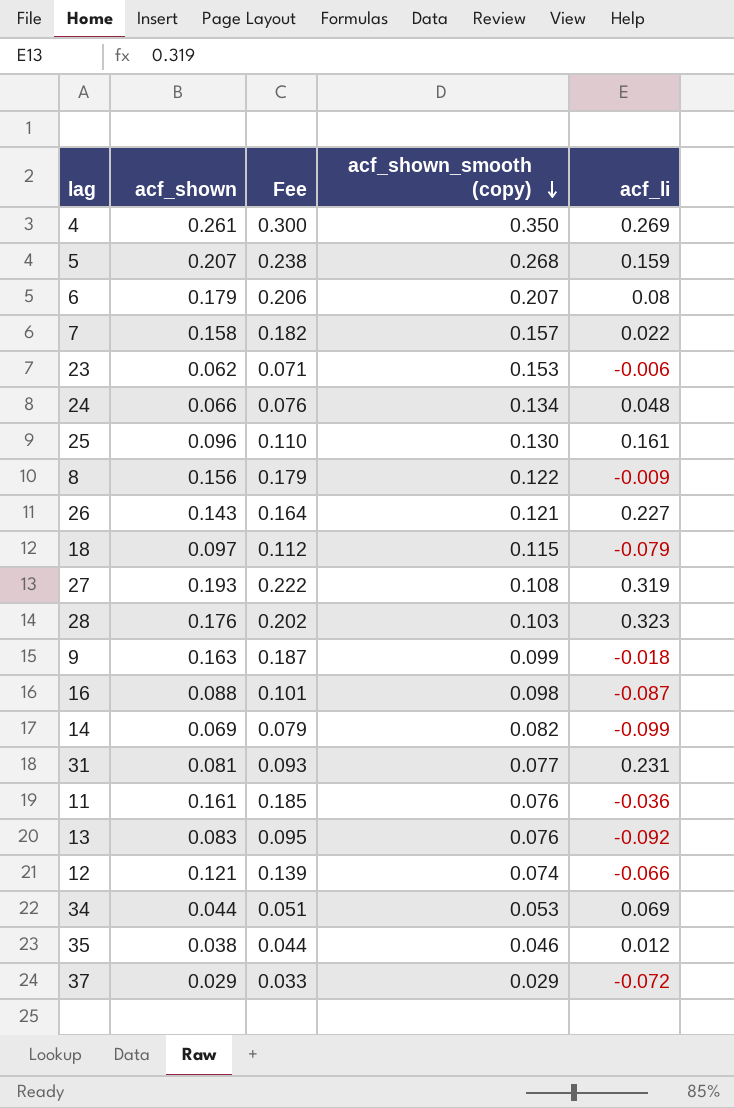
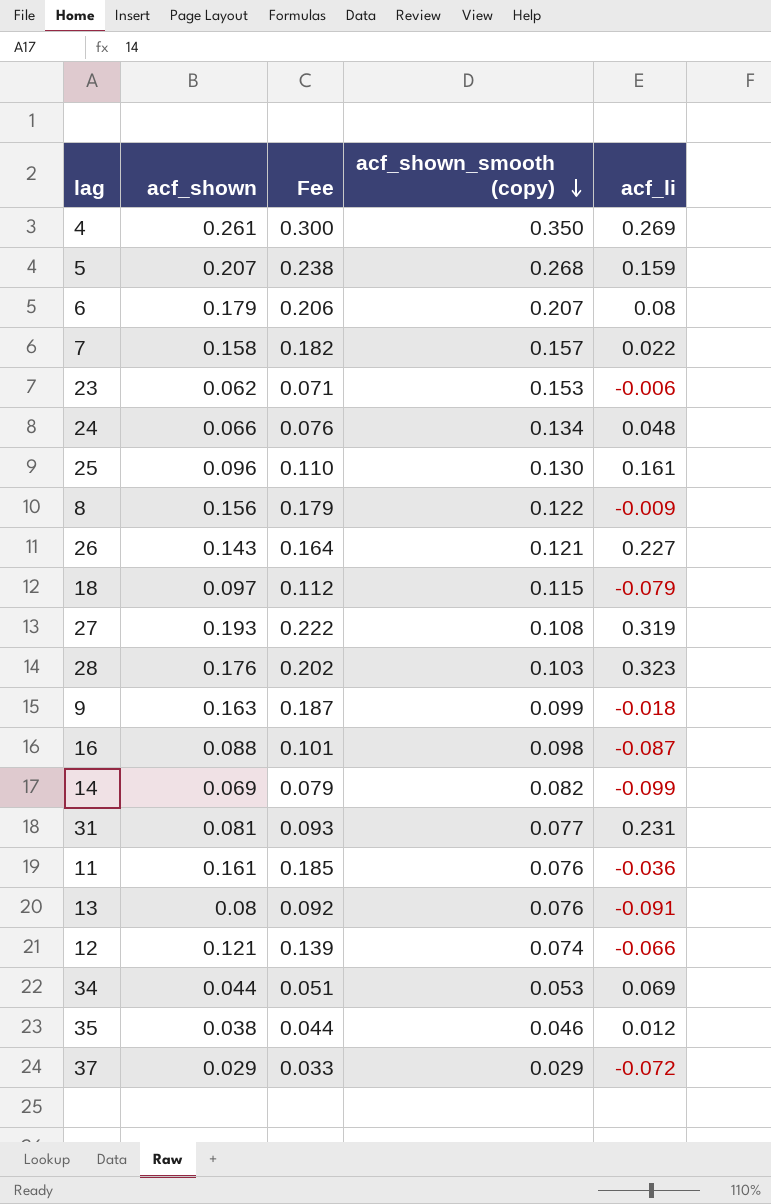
13 | acf_shown: 0.083 -> 0.08
13 | Fee: 0.095 -> 0.092
13 | acf_li: -0.092 -> -0.091

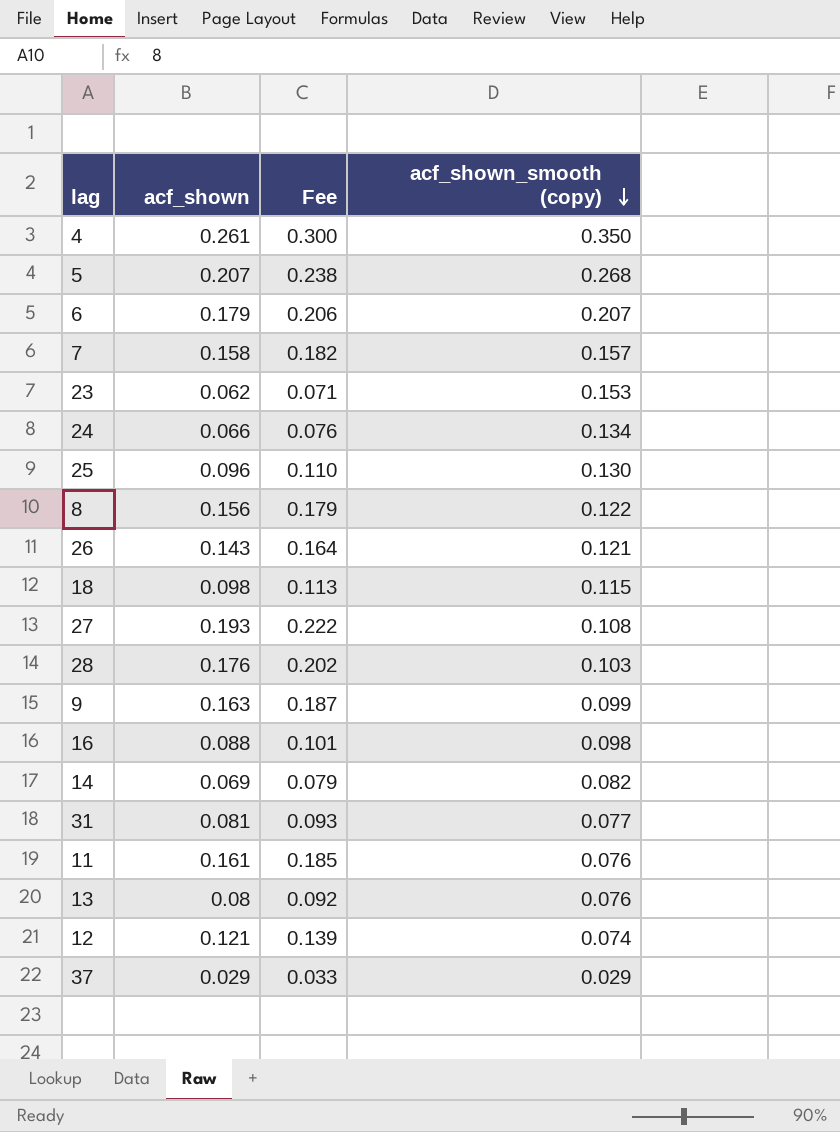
column acf_li | position: 5 -> none
row 34: 0.044 | 0.051 | 0.053 | 0.069 -> none
row 35: 0.038 | 0.044 | 0.046 | 0.012 -> none
18 | acf_shown: 0.097 -> 0.098
18 | Fee: 0.112 -> 0.113

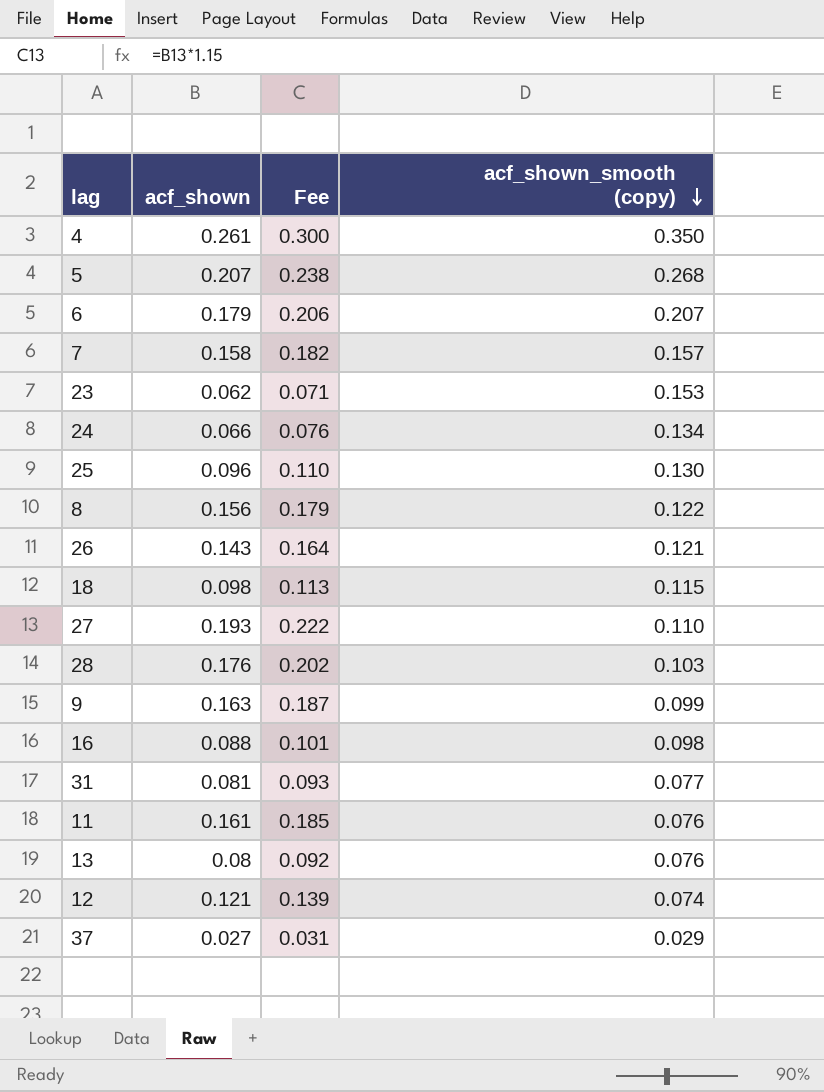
row 14: 0.069 | 0.079 | 0.082 -> none
27 | acf_shown_smooth (copy): 0.108 -> 0.110
37 | acf_shown: 0.029 -> 0.027
37 | Fee: 0.033 -> 0.031

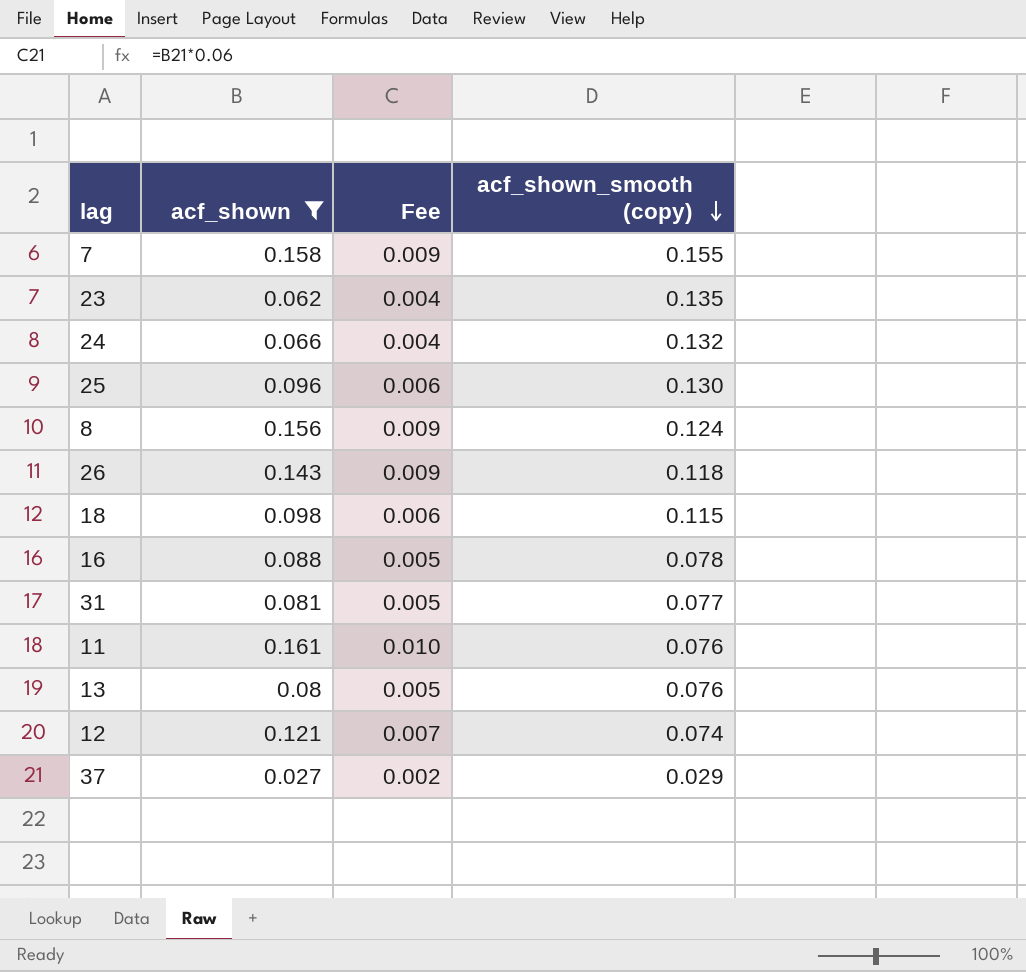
filter: none -> acf_shown <= 0.161
column Fee | formula: [acf_shown] * 1.15 -> [acf_shown] * 0.06
7 | acf_shown_smooth (copy): 0.157 -> 0.155
23 | acf_shown_smooth (copy): 0.153 -> 0.135
24 | acf_shown_smooth (copy): 0.134 -> 0.132
8 | acf_shown_smooth (copy): 0.122 -> 0.124
26 | acf_shown_smooth (copy): 0.121 -> 0.118
16 | acf_shown_smooth (copy): 0.098 -> 0.078

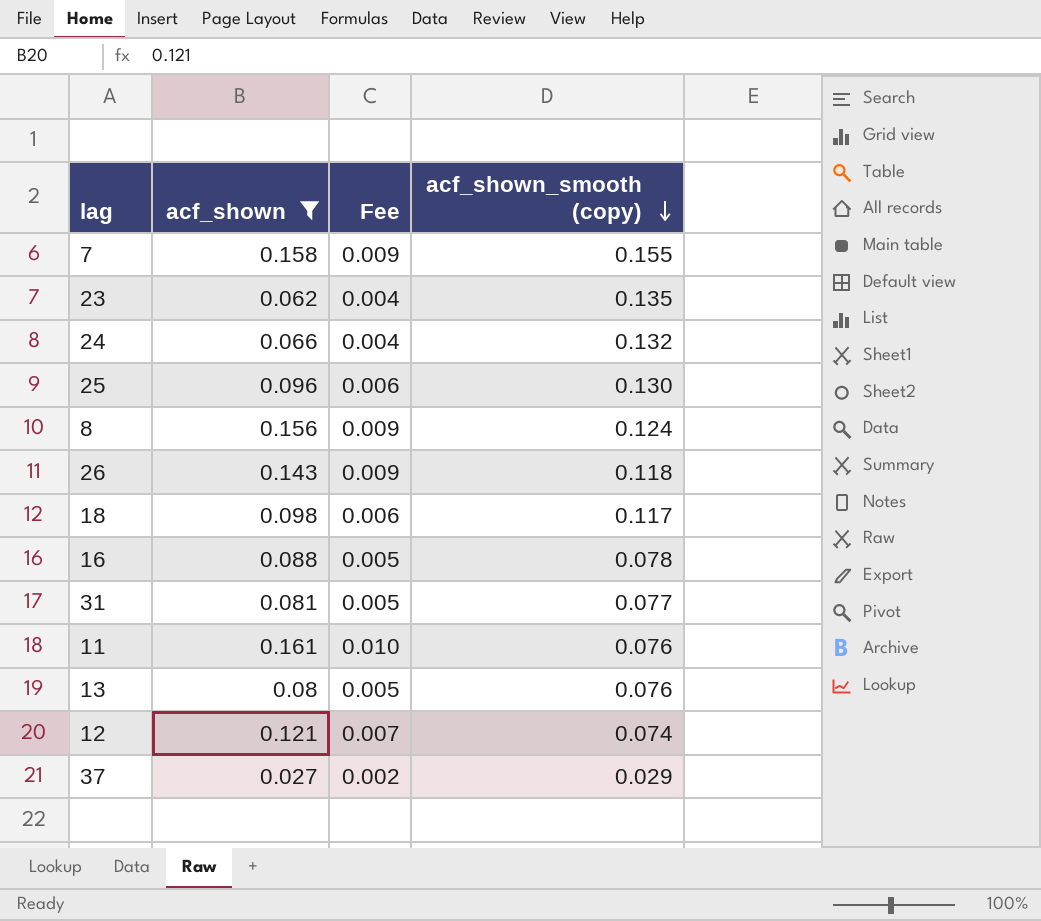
18 | acf_shown_smooth (copy): 0.115 -> 0.117

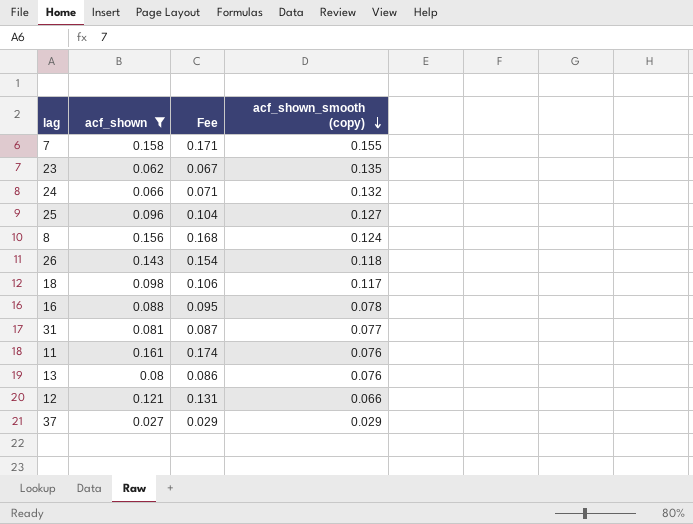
column Fee | formula: [acf_shown] * 0.06 -> [acf_shown] * 1.08
25 | acf_shown_smooth (copy): 0.130 -> 0.127
12 | acf_shown_smooth (copy): 0.074 -> 0.066

